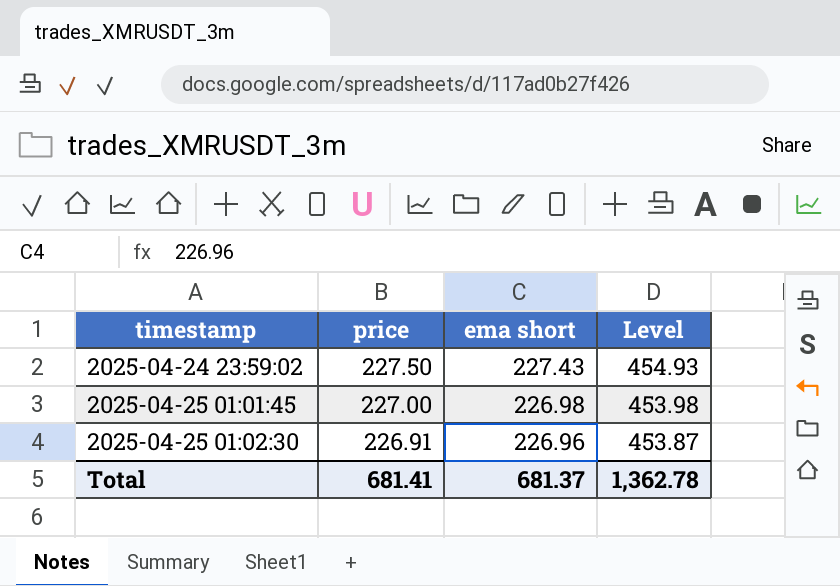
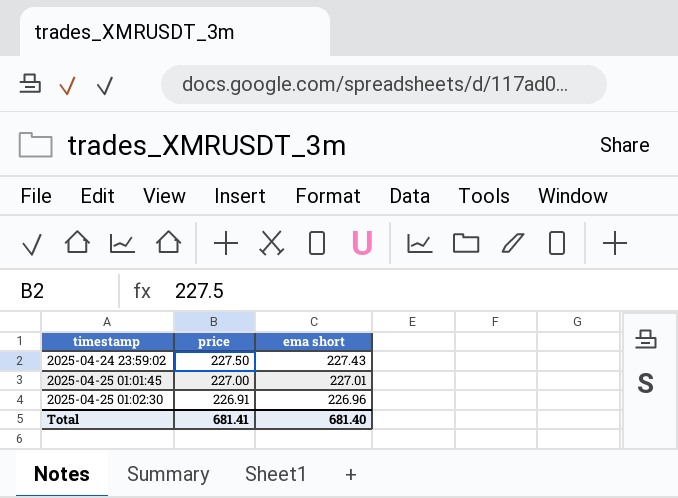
column Level | formula: [price] + [ema short] -> none
2025-04-25 01:01:45 | ema short: 226.98 -> 227.01
Total | ema short: 681.37 -> 681.40

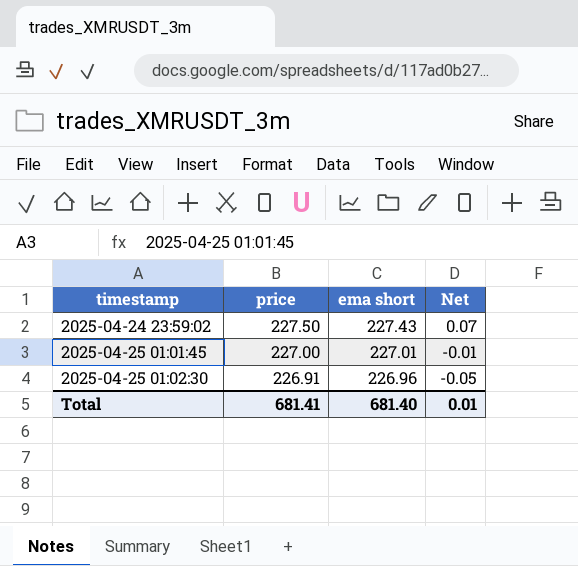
column Net | formula: none -> [price] - [ema short]

